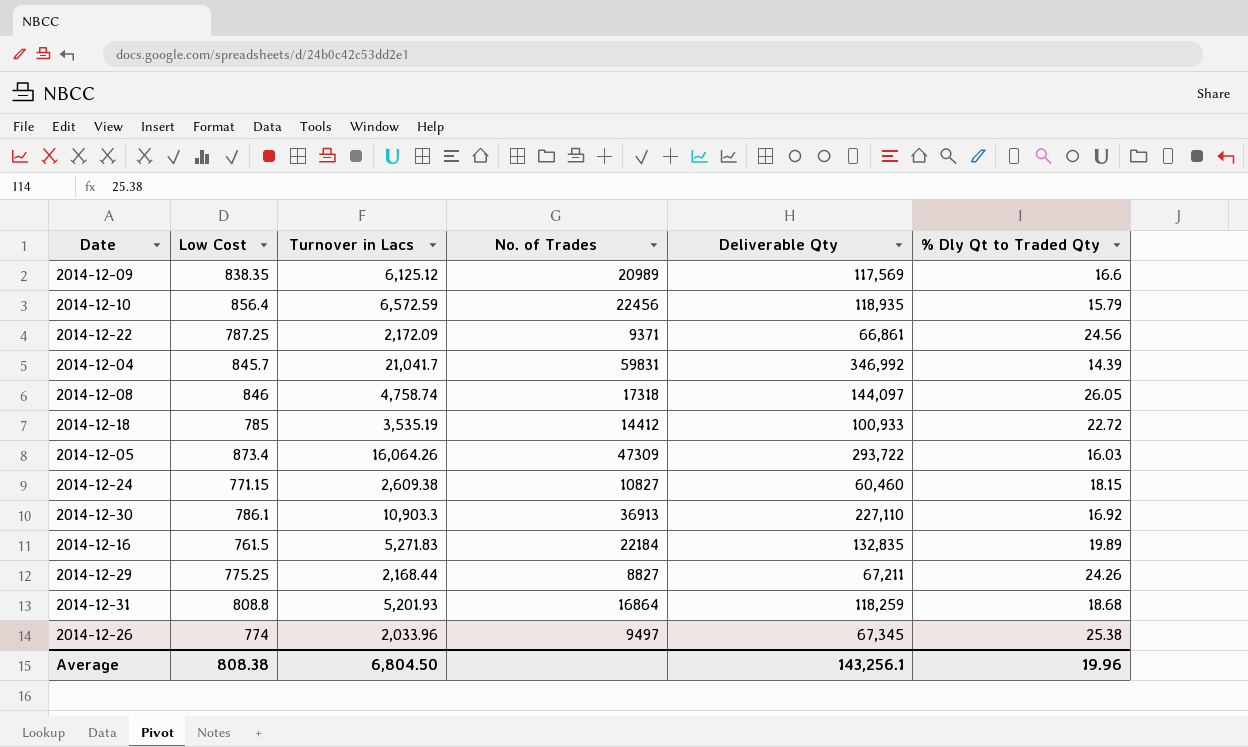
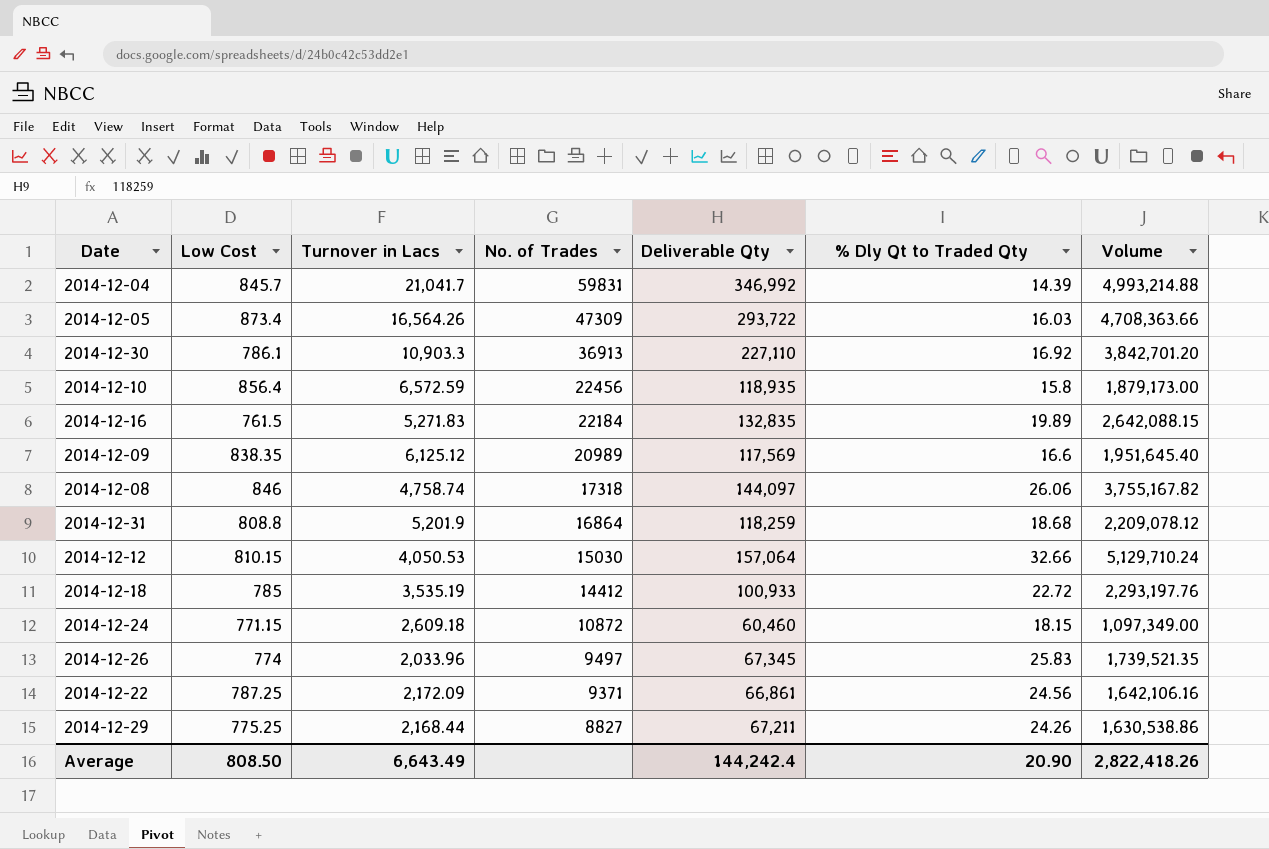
row order: none -> No. of Trades descending
column Volume | formula: none -> [Deliverable Qty] * [% Dly Qt to Traded Qty]
2014-12-05 | Turnover in Lacs: 16,064.26 -> 16,564.26
2014-12-10 | % Dly Qt to Traded Qty: 15.79 -> 15.8
2014-12-08 | % Dly Qt to Traded Qty: 26.05 -> 26.06
2014-12-31 | Turnover in Lacs: 5,201.93 -> 5,201.9
row 2014-12-12: none -> 810.15 | 4,050.53 | 15030 | 157,064 | 32.66 | 5,129,710.24
2014-12-24 | Turnover in Lacs: 2,609.38 -> 2,609.18
2014-12-24 | No. of Trades: 10827 -> 10872
2014-12-26 | % Dly Qt to Traded Qty: 25.38 -> 25.83
Average | Low Cost: 808.38 -> 808.50
Average | Turnover in Lacs: 6,804.50 -> 6,643.49
Average | Deliverable Qty: 143,256.1 -> 144,242.4
Average | % Dly Qt to Traded Qty: 19.96 -> 20.90

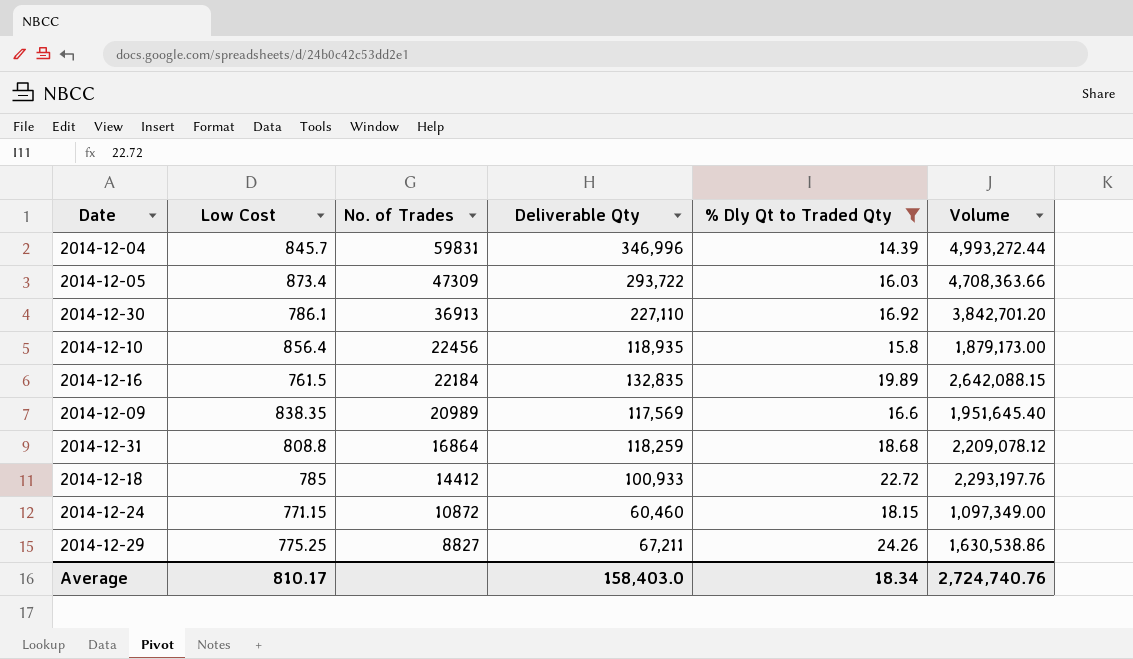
filter: none -> % Dly Qt to Traded Qty <= 24.26
column Turnover in Lacs | position: 3 -> none
2014-12-04 | Deliverable Qty: 346,992 -> 346,996
2014-12-04 | Volume: 4,993,214.88 -> 4,993,272.44
Average | Low Cost: 808.50 -> 810.17
Average | Deliverable Qty: 144,242.4 -> 158,403.0
Average | % Dly Qt to Traded Qty: 20.90 -> 18.34
Average | Volume: 2,822,418.26 -> 2,724,740.76

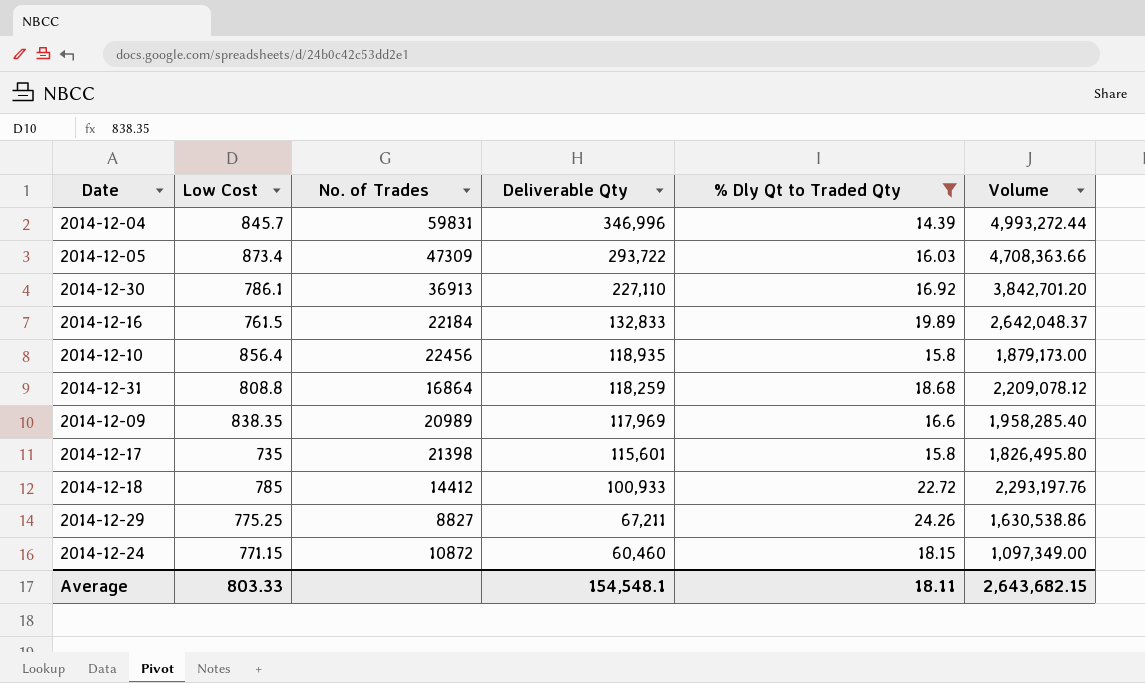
row order: No. of Trades descending -> Deliverable Qty descending
2014-12-16 | Deliverable Qty: 132,835 -> 132,833
2014-12-16 | Volume: 2,642,088.15 -> 2,642,048.37
2014-12-09 | Deliverable Qty: 117,569 -> 117,969
2014-12-09 | Volume: 1,951,645.40 -> 1,958,285.40
row 2014-12-17: none -> 735 | 21398 | 115,601 | 15.8 | 1,826,495.80
Average | Low Cost: 810.17 -> 803.33
Average | Deliverable Qty: 158,403.0 -> 154,548.1
Average | % Dly Qt to Traded Qty: 18.34 -> 18.11
Average | Volume: 2,724,740.76 -> 2,643,682.15

